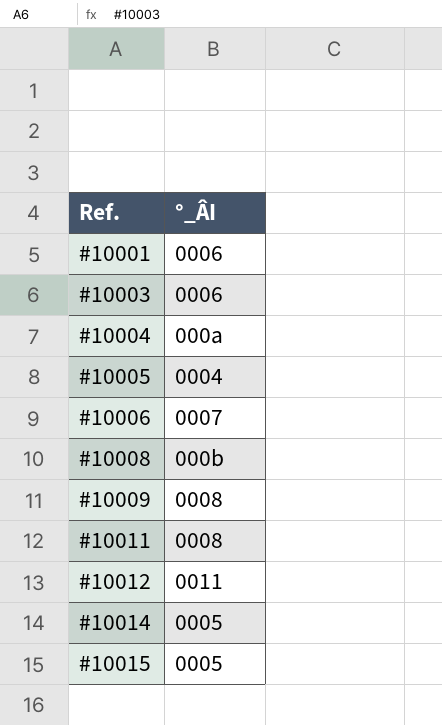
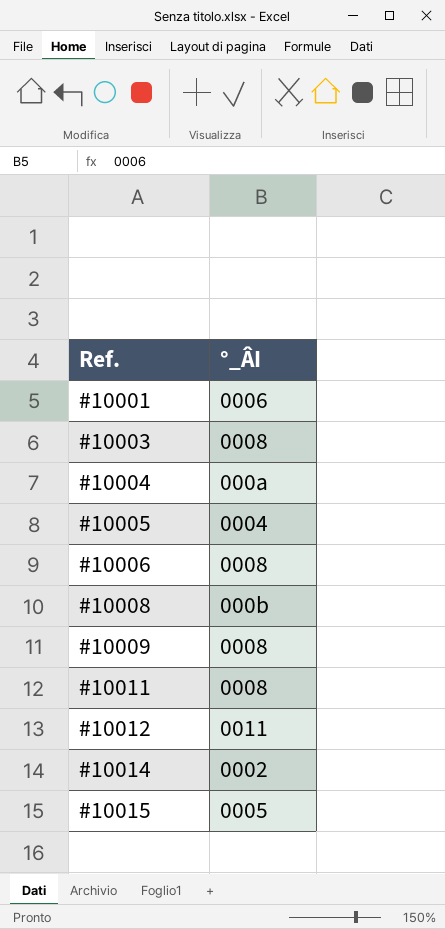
#10003 | °_ÂI: 0006 -> 0008
#10006 | °_ÂI: 0007 -> 0008
#10014 | °_ÂI: 0005 -> 0002

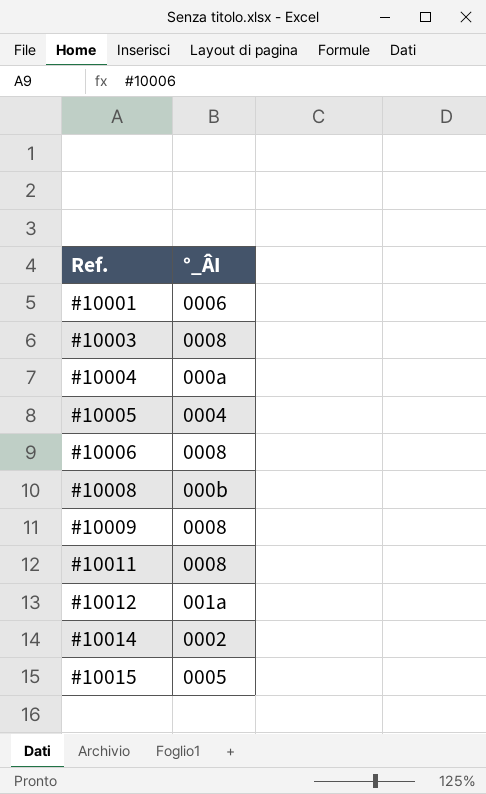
#10012 | °_ÂI: 0011 -> 001a

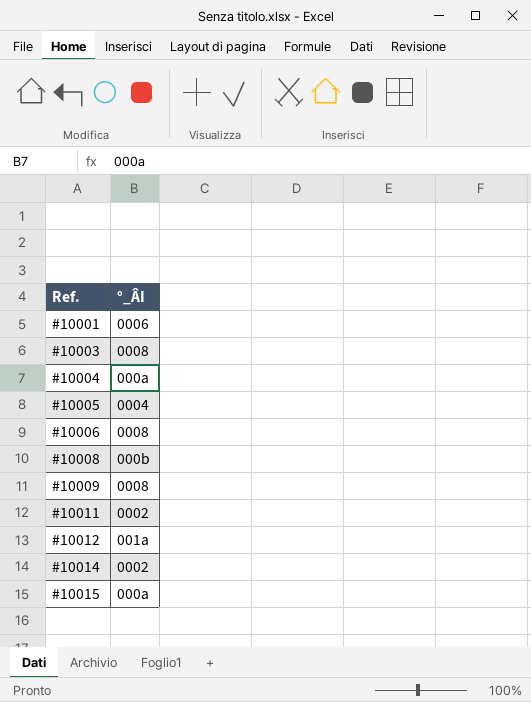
#10011 | °_ÂI: 0008 -> 0002
#10015 | °_ÂI: 0005 -> 000a

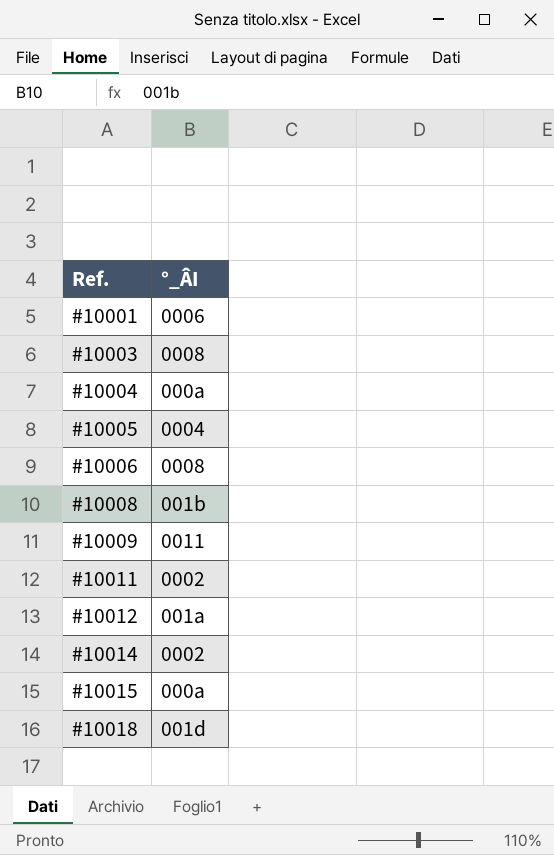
#10008 | °_ÂI: 000b -> 001b
#10009 | °_ÂI: 0008 -> 0011
row #10018: none -> 001d

